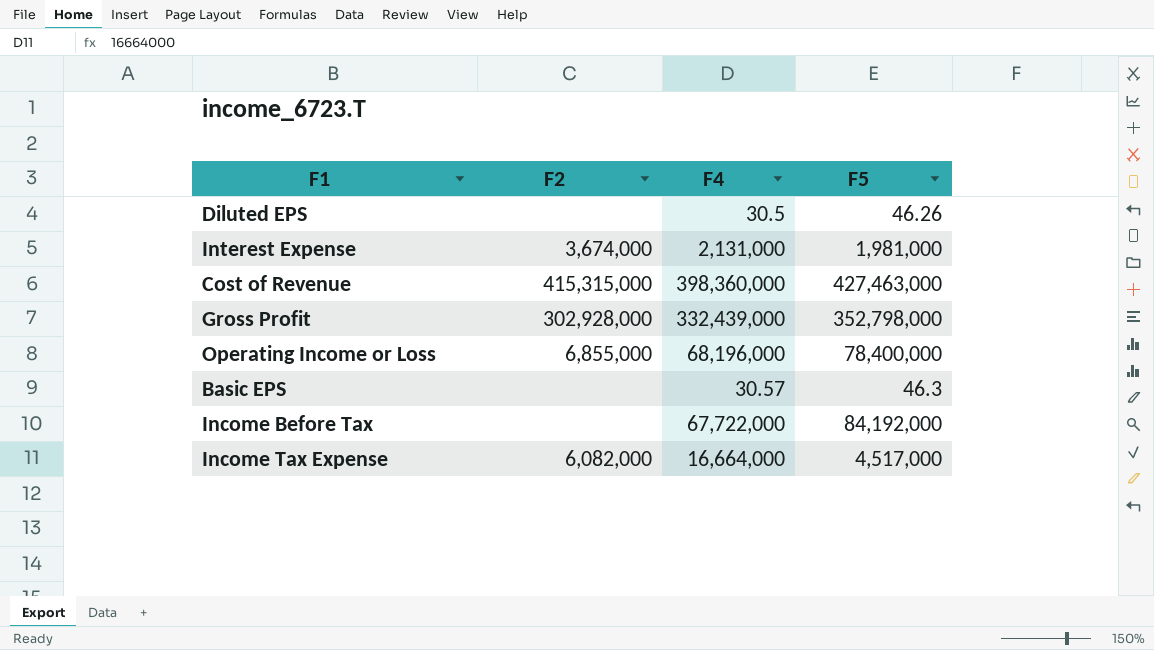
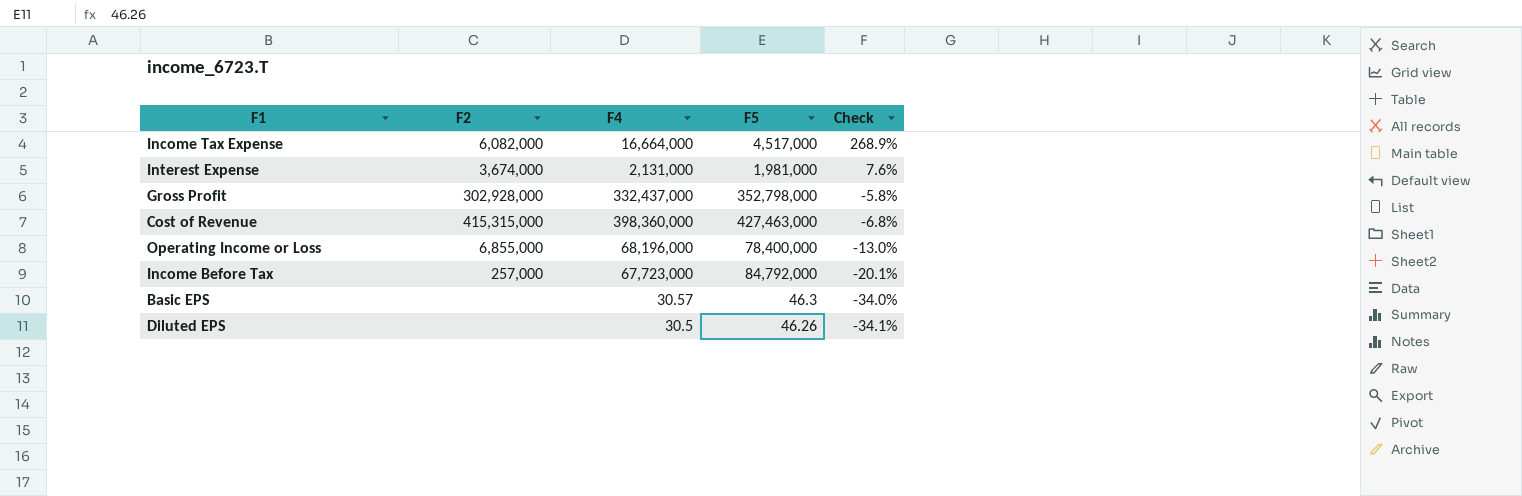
row order: none -> Check descending
column Check | formula: none -> ([F4] - [F5]) / [F5]
Gross Profit | F4: 332,439,000 -> 332,437,000
Income Before Tax | F2: none -> 257,000
Income Before Tax | F4: 67,722,000 -> 67,723,000
Income Before Tax | F5: 84,192,000 -> 84,792,000

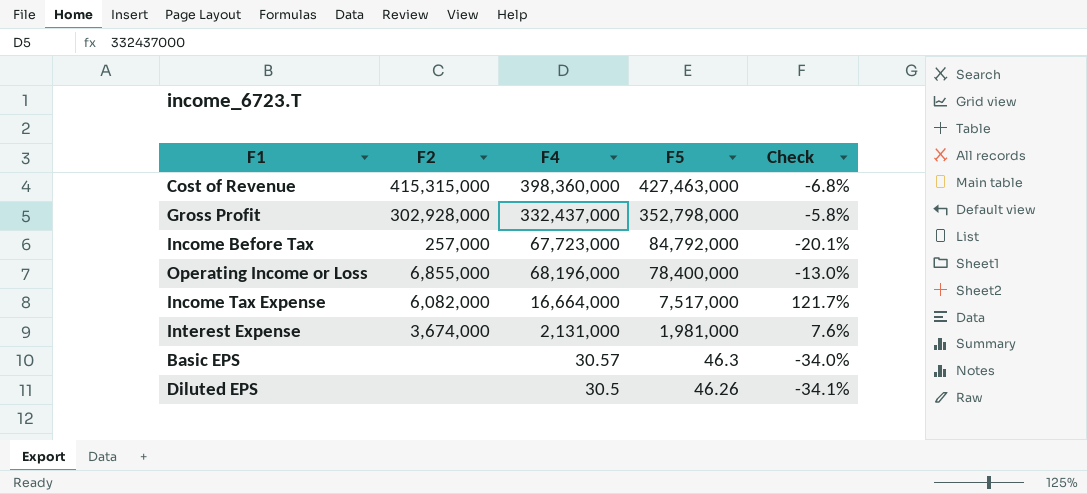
row order: Check descending -> F5 descending
Income Tax Expense | F5: 4,517,000 -> 7,517,000
Income Tax Expense | Check: 268.9% -> 121.7%

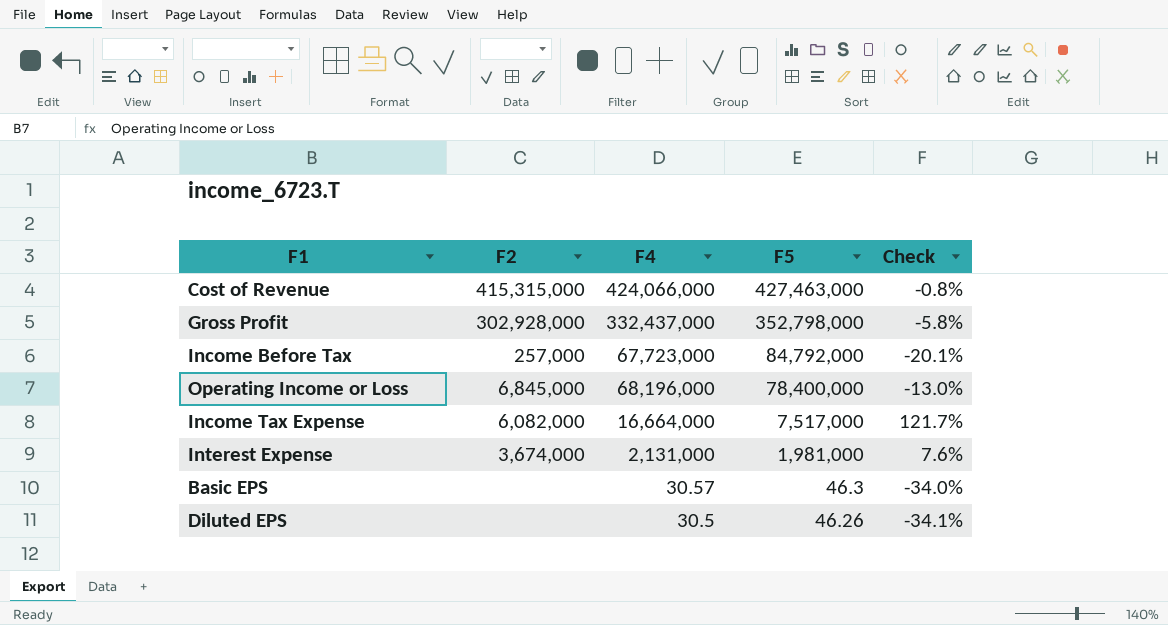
Cost of Revenue | F4: 398,360,000 -> 424,066,000
Cost of Revenue | Check: -6.8% -> -0.8%
Operating Income or Loss | F2: 6,855,000 -> 6,845,000

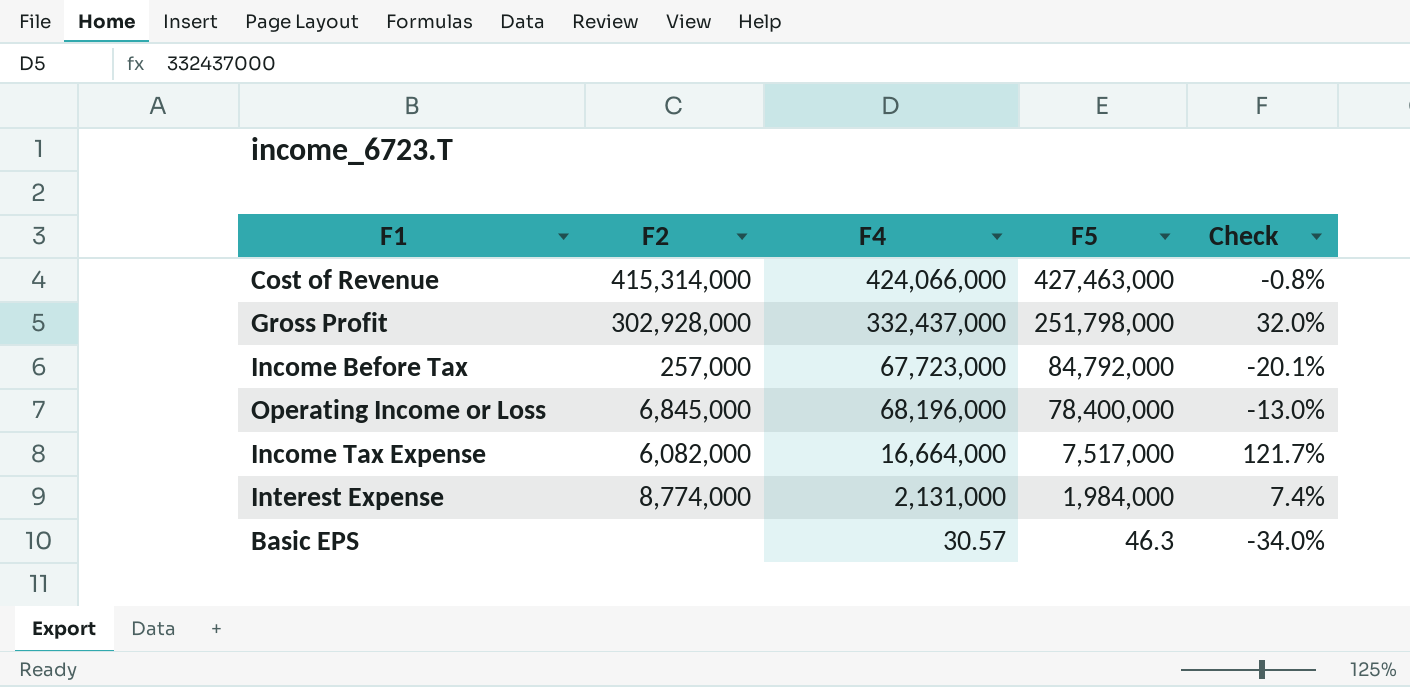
row Diluted EPS: none | 30.5 | 46.26 | -34.1% -> none
Cost of Revenue | F2: 415,315,000 -> 415,314,000
Gross Profit | F5: 352,798,000 -> 251,798,000
Gross Profit | Check: -5.8% -> 32.0%
Interest Expense | F2: 3,674,000 -> 8,774,000
Interest Expense | F5: 1,981,000 -> 1,984,000
Interest Expense | Check: 7.6% -> 7.4%

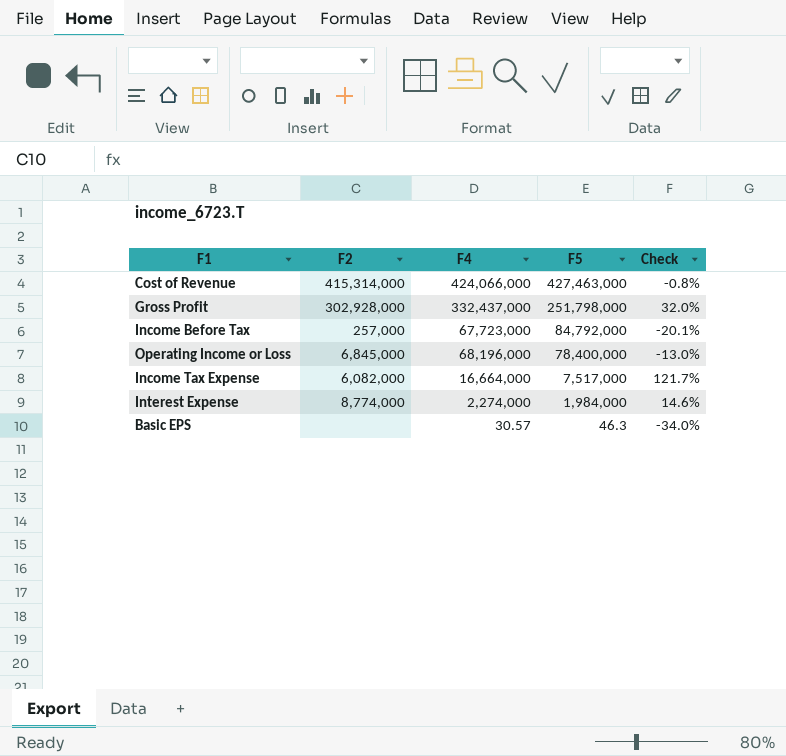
Interest Expense | F4: 2,131,000 -> 2,274,000
Interest Expense | Check: 7.4% -> 14.6%

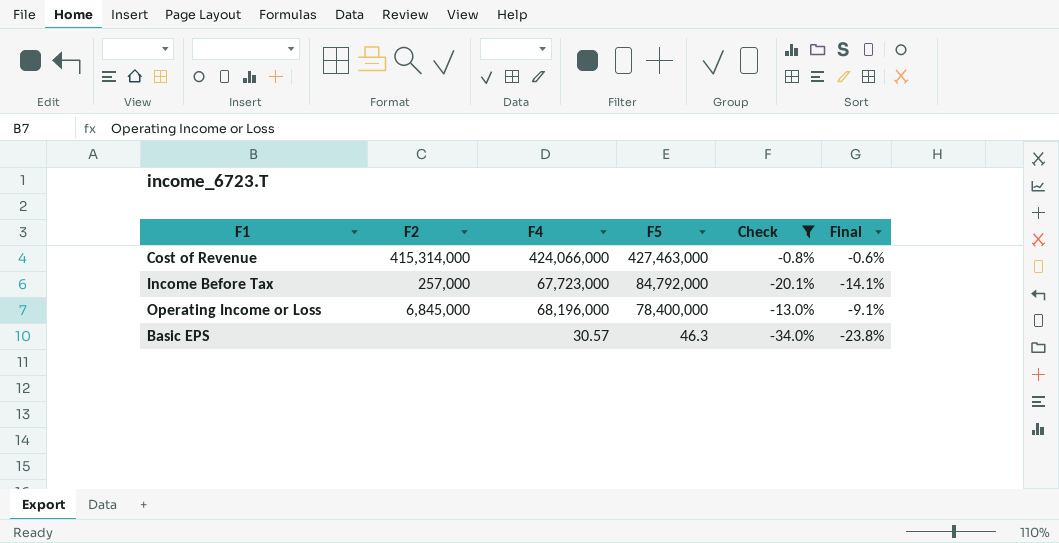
filter: none -> Check <= -0.8%
column Final | formula: none -> [Check] * 0.7

